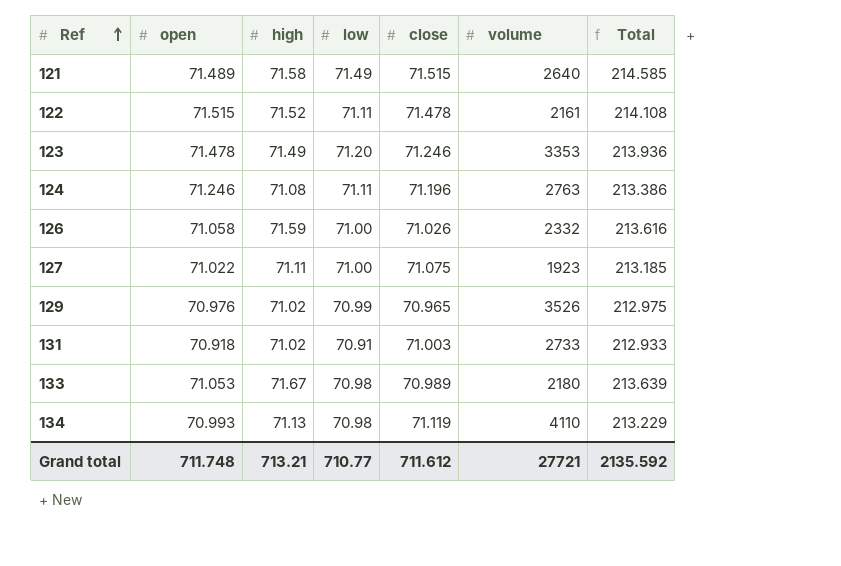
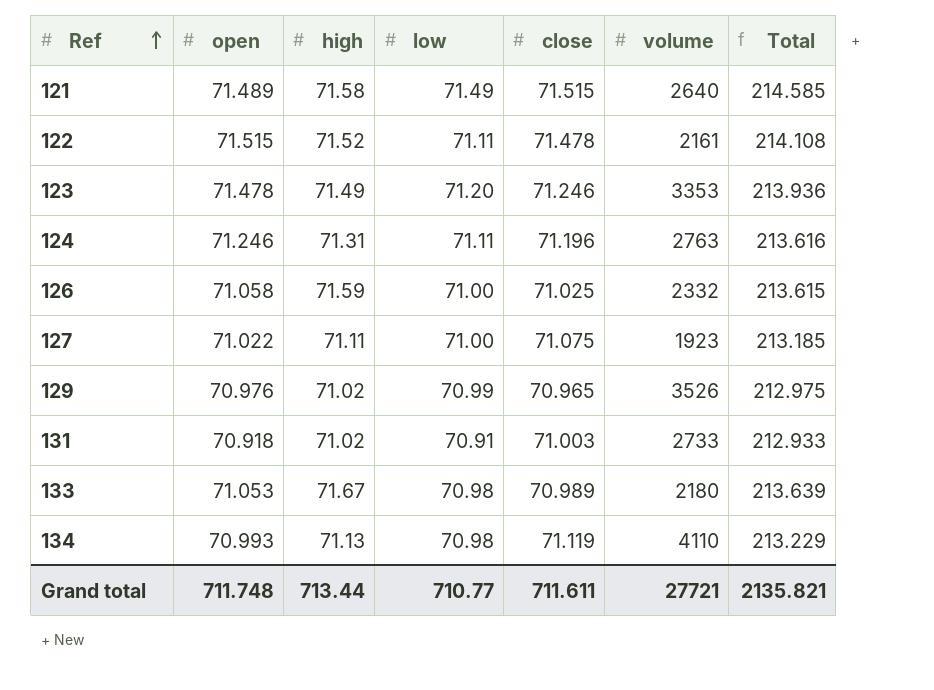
124 | high: 71.08 -> 71.31
124 | Total: 213.386 -> 213.616
126 | close: 71.026 -> 71.025
126 | Total: 213.616 -> 213.615
Grand total | high: 713.21 -> 713.44
Grand total | close: 711.612 -> 711.611
Grand total | Total: 2135.592 -> 2135.821

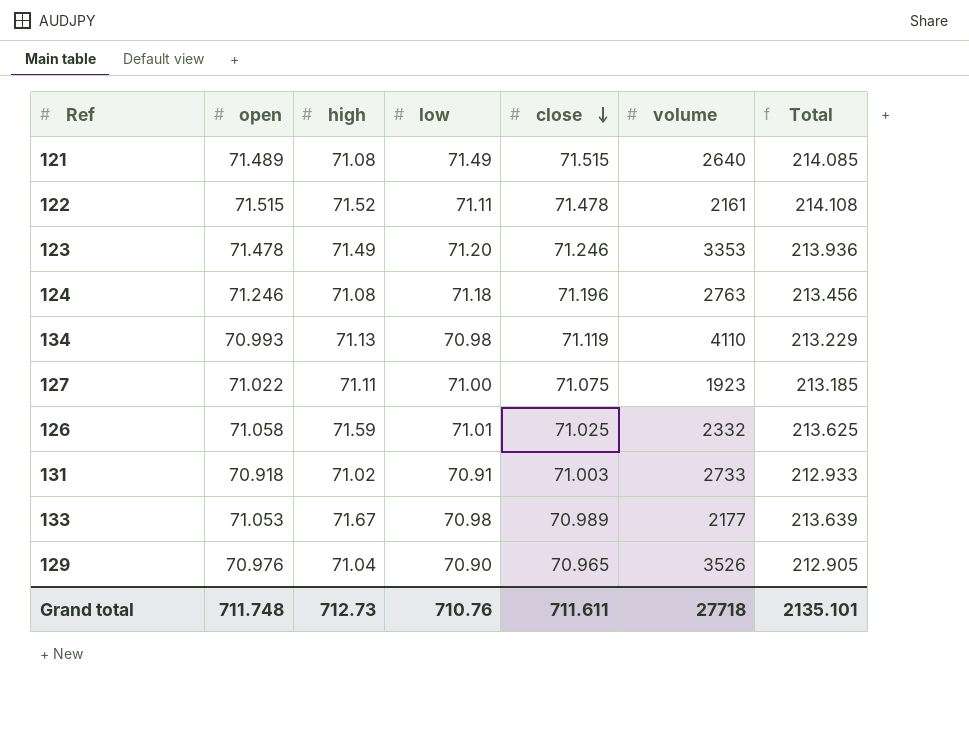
row order: Ref ascending -> close descending
121 | high: 71.58 -> 71.08
121 | Total: 214.585 -> 214.085
124 | high: 71.31 -> 71.08
124 | low: 71.11 -> 71.18
124 | Total: 213.616 -> 213.456
126 | low: 71.00 -> 71.01
126 | Total: 213.615 -> 213.625
133 | volume: 2180 -> 2177
129 | high: 71.02 -> 71.04
129 | low: 70.99 -> 70.90
129 | Total: 212.975 -> 212.905
Grand total | high: 713.44 -> 712.73
Grand total | low: 710.77 -> 710.76
Grand total | volume: 27721 -> 27718
Grand total | Total: 2135.821 -> 2135.101

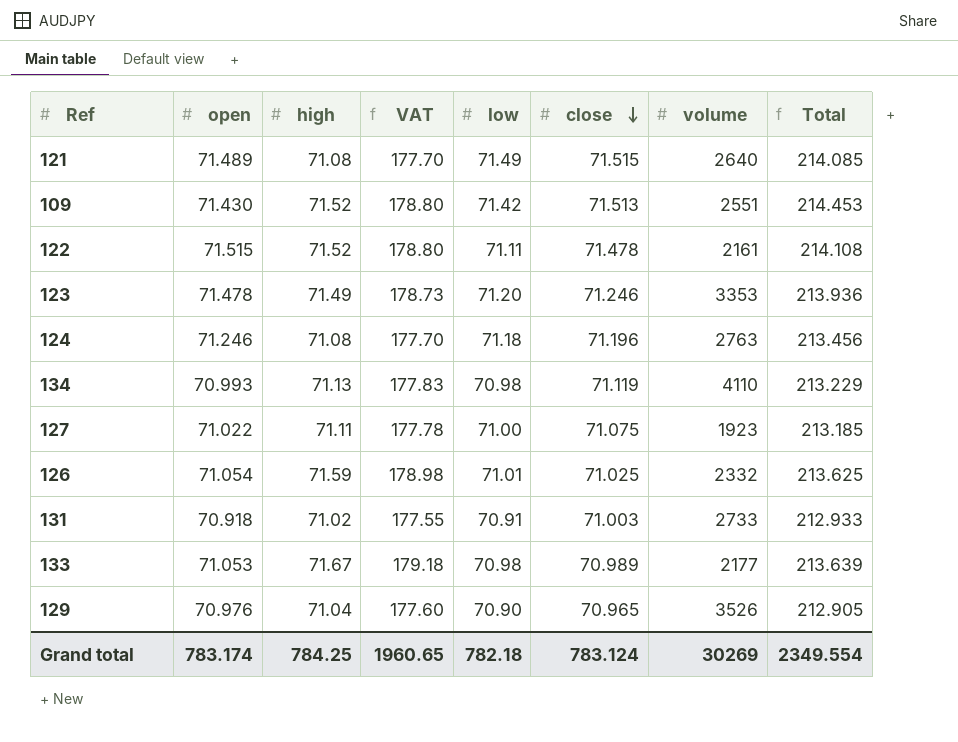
column VAT | formula: none -> [high] * 2.5
row 109: none -> 71.430 | 71.52 | 178.80 | 71.42 | 71.513 | 2551 | 214.453
126 | open: 71.058 -> 71.054
Grand total | open: 711.748 -> 783.174
Grand total | high: 712.73 -> 784.25
Grand total | low: 710.76 -> 782.18
Grand total | close: 711.611 -> 783.124
Grand total | volume: 27718 -> 30269
Grand total | Total: 2135.101 -> 2349.554

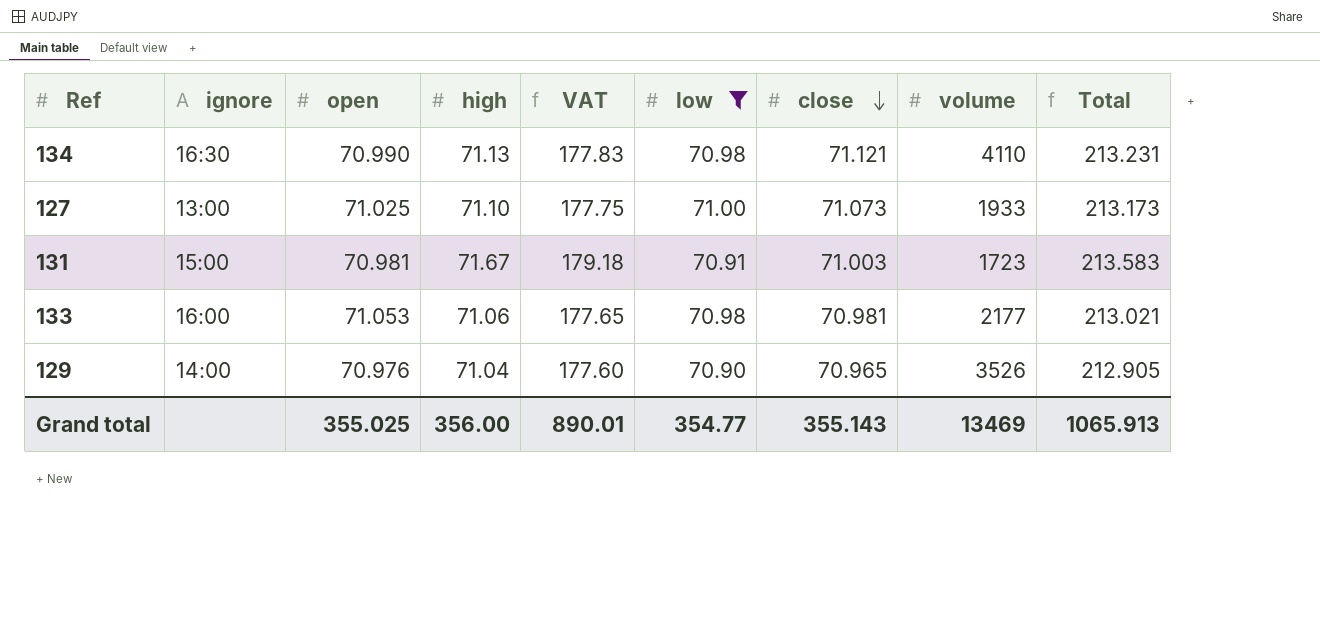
filter: none -> low <= 71.00
column ignore | position: none -> 2
134 | open: 70.993 -> 70.990
134 | close: 71.119 -> 71.121
134 | Total: 213.229 -> 213.231
127 | open: 71.022 -> 71.025
127 | high: 71.11 -> 71.10
127 | VAT: 177.78 -> 177.75
127 | close: 71.075 -> 71.073
127 | volume: 1923 -> 1933
127 | Total: 213.185 -> 213.173
131 | open: 70.918 -> 70.981
131 | high: 71.02 -> 71.67
131 | VAT: 177.55 -> 179.18
131 | volume: 2733 -> 1723
131 | Total: 212.933 -> 213.583
133 | high: 71.67 -> 71.06
133 | VAT: 179.18 -> 177.65
133 | close: 70.989 -> 70.981
133 | Total: 213.639 -> 213.021
Grand total | open: 783.174 -> 355.025
Grand total | high: 784.25 -> 356.00
Grand total | VAT: 1960.65 -> 890.01
Grand total | low: 782.18 -> 354.77
Grand total | close: 783.124 -> 355.143
Grand total | volume: 30269 -> 13469
Grand total | Total: 2349.554 -> 1065.913

